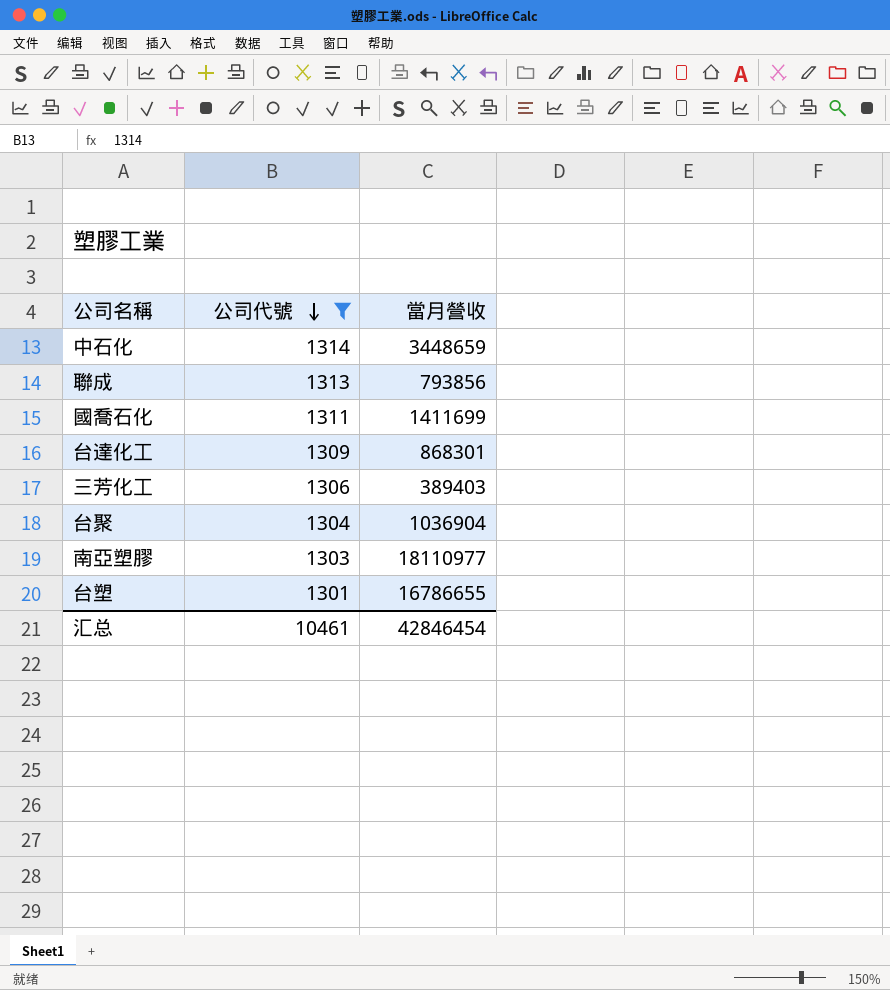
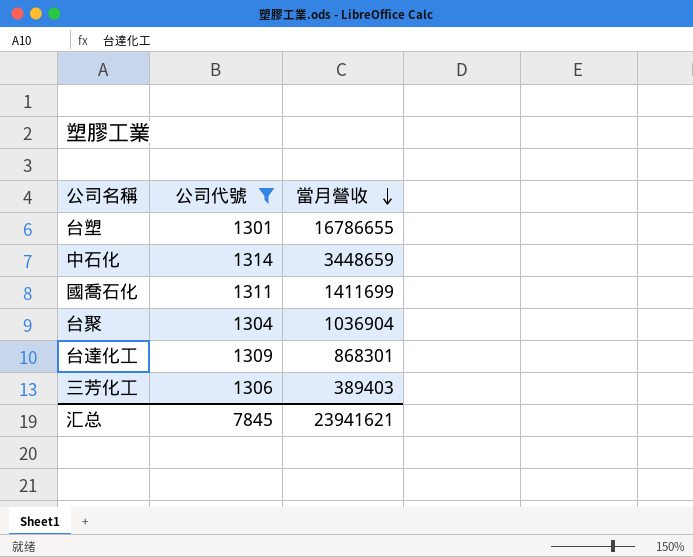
row order: 公司代號 descending -> 當月營收 descending
row 聯成: 1313 | 793856 -> none
row 南亞塑膠: 1303 | 18110977 -> none
汇总 | 公司代號: 10461 -> 7845
汇总 | 當月營收: 42846454 -> 23941621

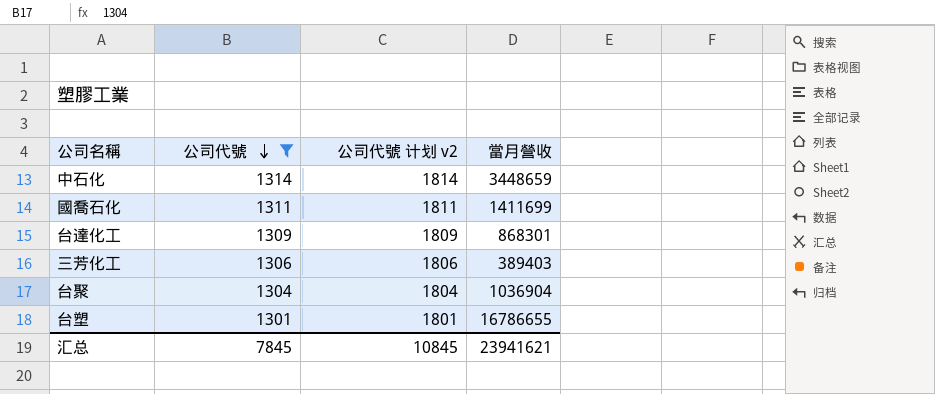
row order: 當月營收 descending -> 公司代號 descending
column 公司代號 计划 v2 | formula: none -> [公司代號] + 500

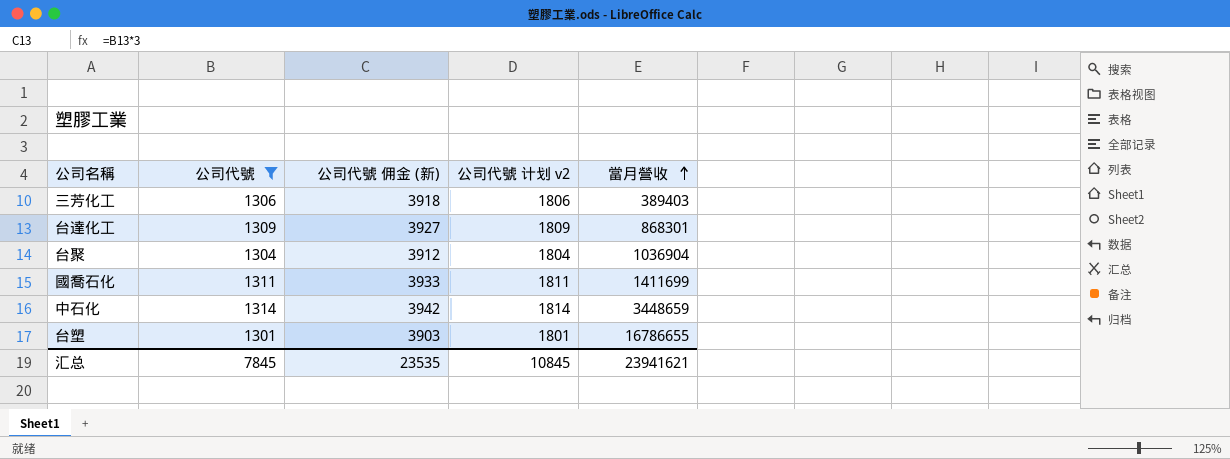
row order: 公司代號 descending -> 當月營收 ascending
column 公司代號 佣金 (新) | formula: none -> [公司代號] * 3

